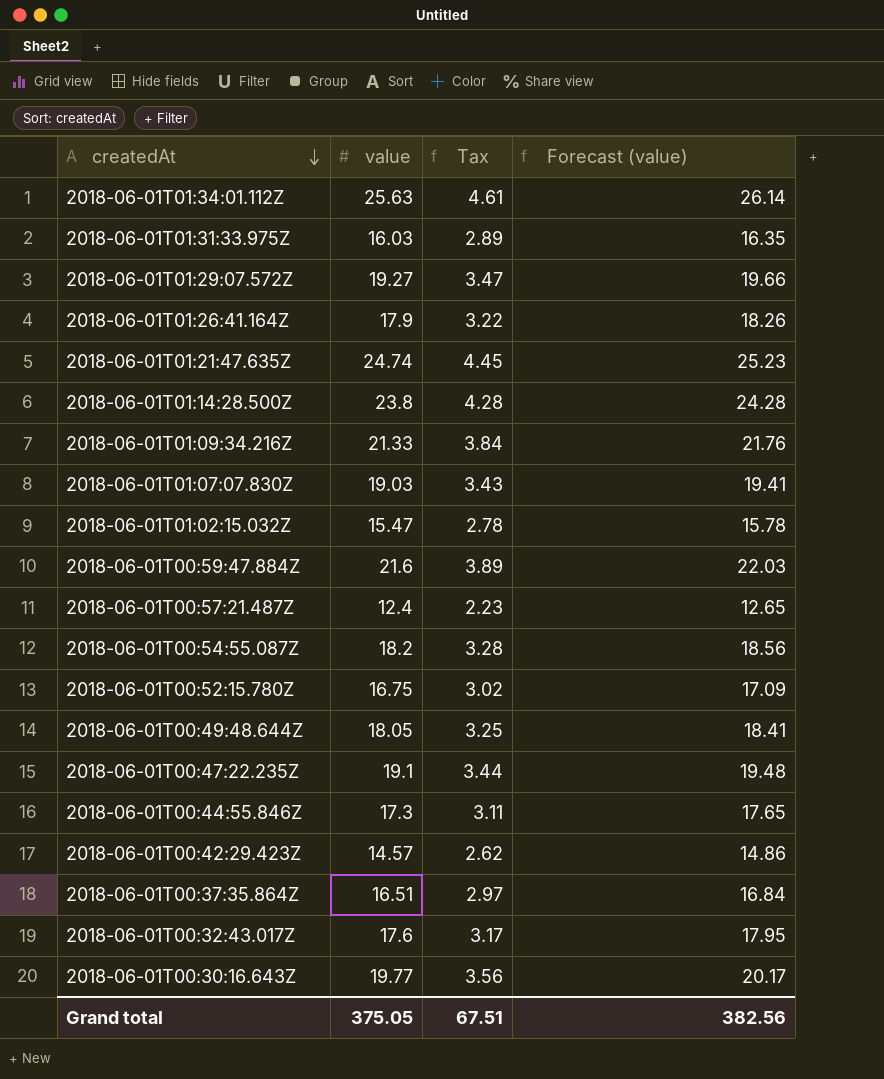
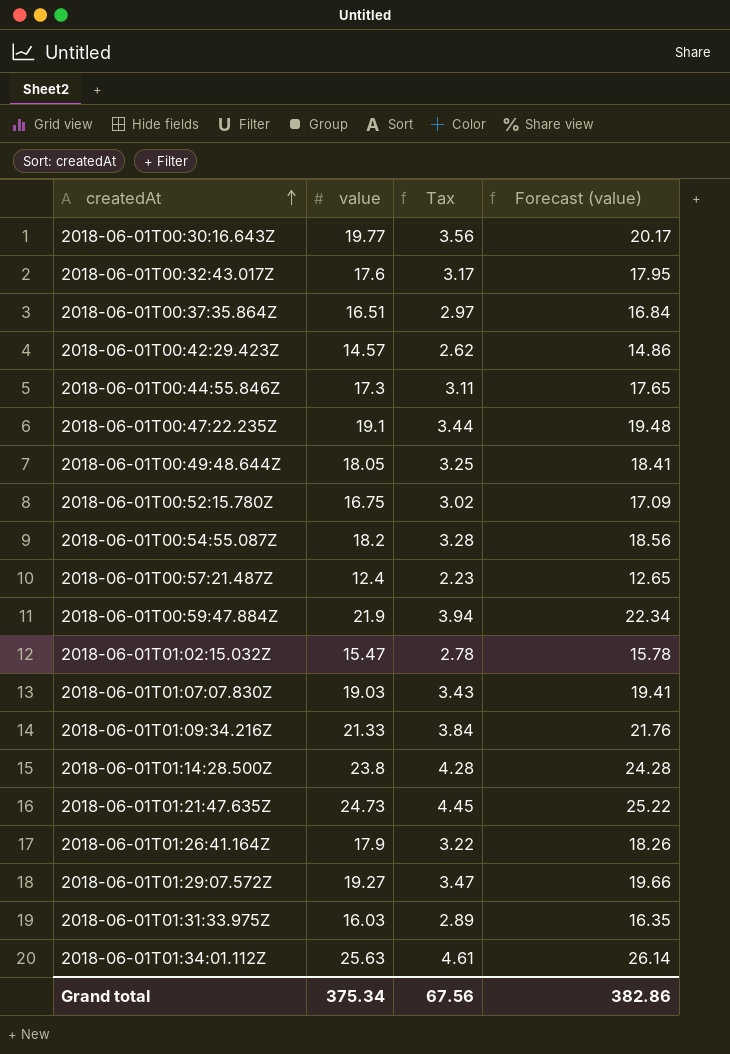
row order: createdAt descending -> createdAt ascending
2018-06-01T00:59:47.884Z | value: 21.6 -> 21.9
2018-06-01T00:59:47.884Z | Tax: 3.89 -> 3.94
2018-06-01T00:59:47.884Z | Forecast (value): 22.03 -> 22.34
2018-06-01T01:21:47.635Z | value: 24.74 -> 24.73
2018-06-01T01:21:47.635Z | Forecast (value): 25.23 -> 25.22
Grand total | value: 375.05 -> 375.34
Grand total | Tax: 67.51 -> 67.56
Grand total | Forecast (value): 382.56 -> 382.86

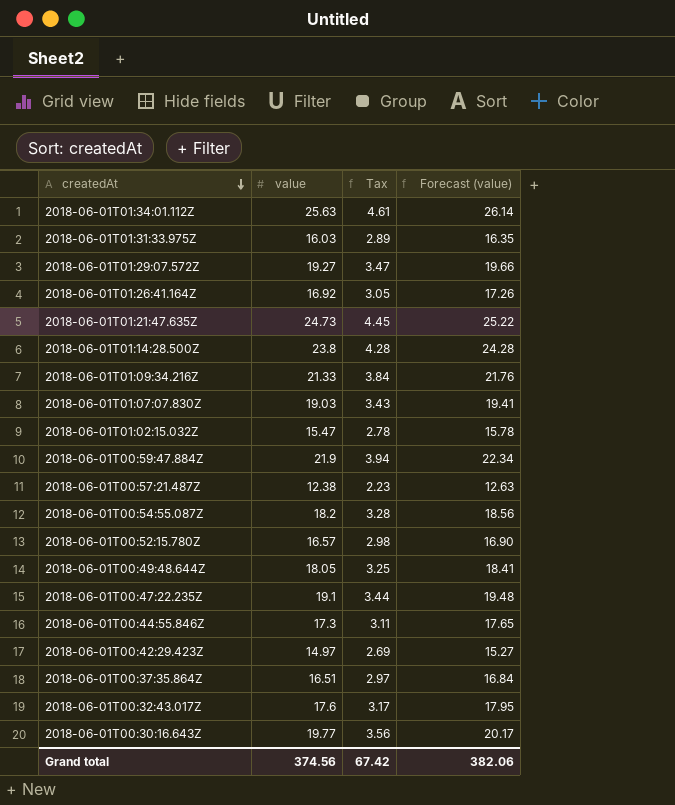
row order: createdAt ascending -> createdAt descending
2018-06-01T01:26:41.164Z | value: 17.9 -> 16.92
2018-06-01T01:26:41.164Z | Tax: 3.22 -> 3.05
2018-06-01T01:26:41.164Z | Forecast (value): 18.26 -> 17.26
2018-06-01T00:57:21.487Z | value: 12.4 -> 12.38
2018-06-01T00:57:21.487Z | Forecast (value): 12.65 -> 12.63
2018-06-01T00:52:15.780Z | value: 16.75 -> 16.57
2018-06-01T00:52:15.780Z | Tax: 3.02 -> 2.98
2018-06-01T00:52:15.780Z | Forecast (value): 17.09 -> 16.90
2018-06-01T00:42:29.423Z | value: 14.57 -> 14.97
2018-06-01T00:42:29.423Z | Tax: 2.62 -> 2.69
2018-06-01T00:42:29.423Z | Forecast (value): 14.86 -> 15.27
Grand total | value: 375.34 -> 374.56
Grand total | Tax: 67.56 -> 67.42
Grand total | Forecast (value): 382.86 -> 382.06

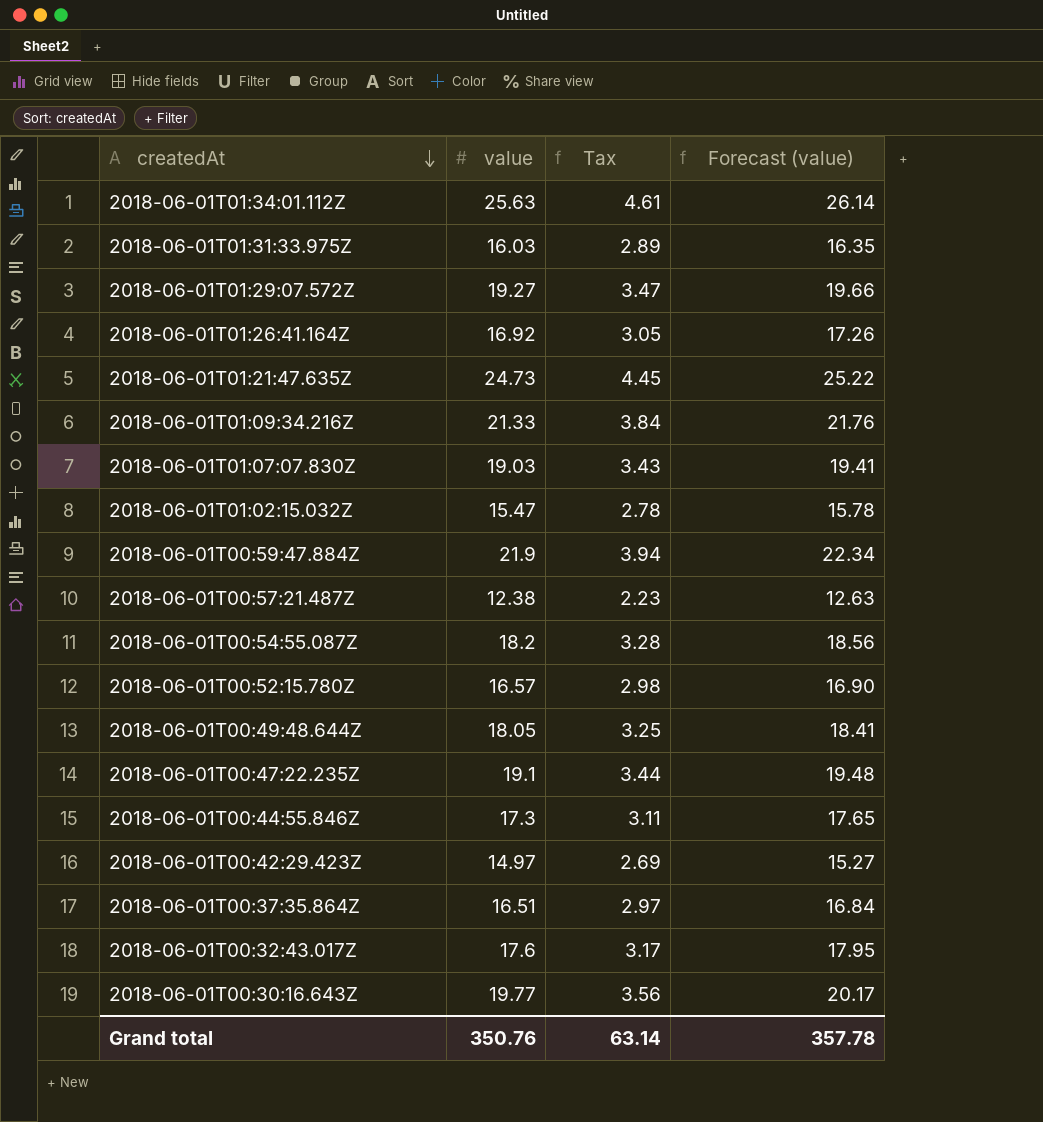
row 2018-06-01T01:14:28.500Z: 23.8 | 4.28 | 24.28 -> none
Grand total | value: 374.56 -> 350.76
Grand total | Tax: 67.42 -> 63.14
Grand total | Forecast (value): 382.06 -> 357.78

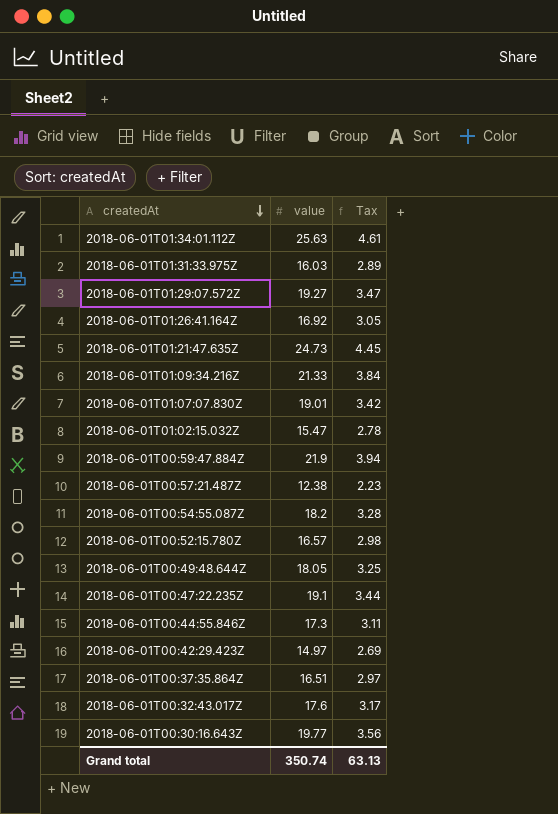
column Forecast (value) | formula: [value] * 1.02 -> none
2018-06-01T01:07:07.830Z | value: 19.03 -> 19.01
2018-06-01T01:07:07.830Z | Tax: 3.43 -> 3.42
Grand total | value: 350.76 -> 350.74
Grand total | Tax: 63.14 -> 63.13

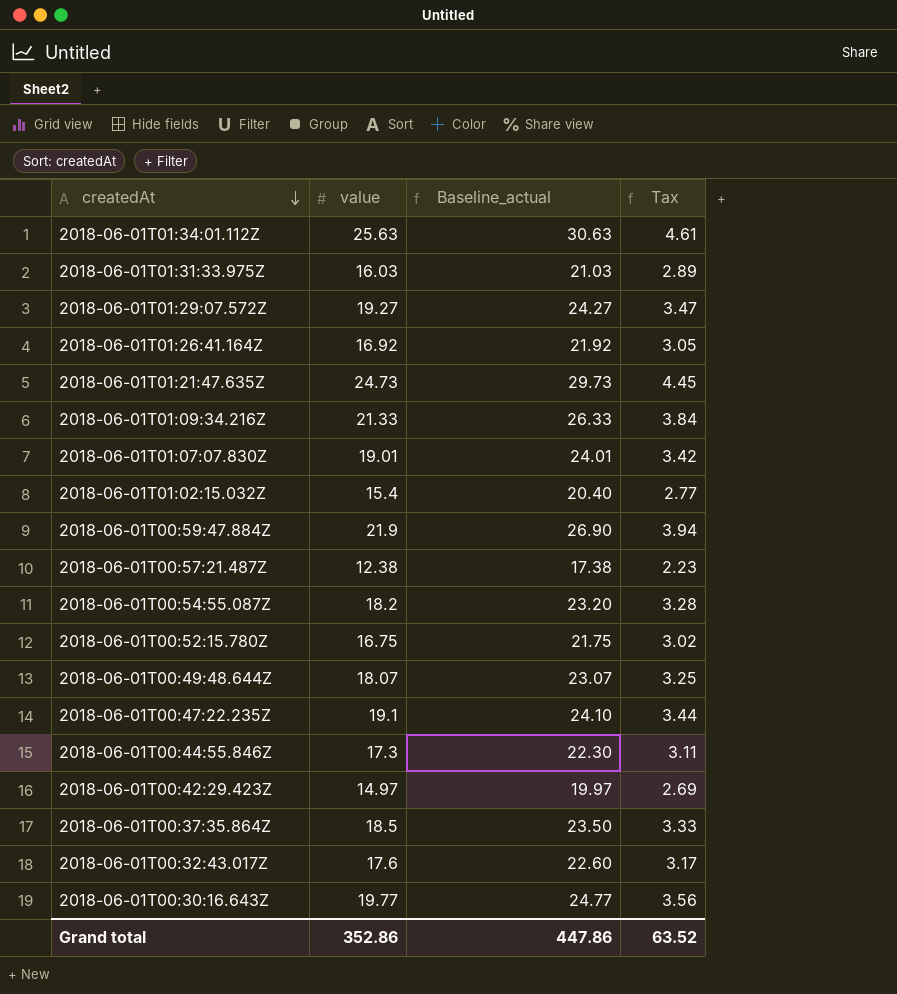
column Baseline_actual | formula: none -> [value] + 5
2018-06-01T01:02:15.032Z | value: 15.47 -> 15.4
2018-06-01T01:02:15.032Z | Tax: 2.78 -> 2.77
2018-06-01T00:52:15.780Z | value: 16.57 -> 16.75
2018-06-01T00:52:15.780Z | Tax: 2.98 -> 3.02
2018-06-01T00:49:48.644Z | value: 18.05 -> 18.07
2018-06-01T00:37:35.864Z | value: 16.51 -> 18.5
2018-06-01T00:37:35.864Z | Tax: 2.97 -> 3.33
Grand total | value: 350.74 -> 352.86
Grand total | Tax: 63.13 -> 63.52

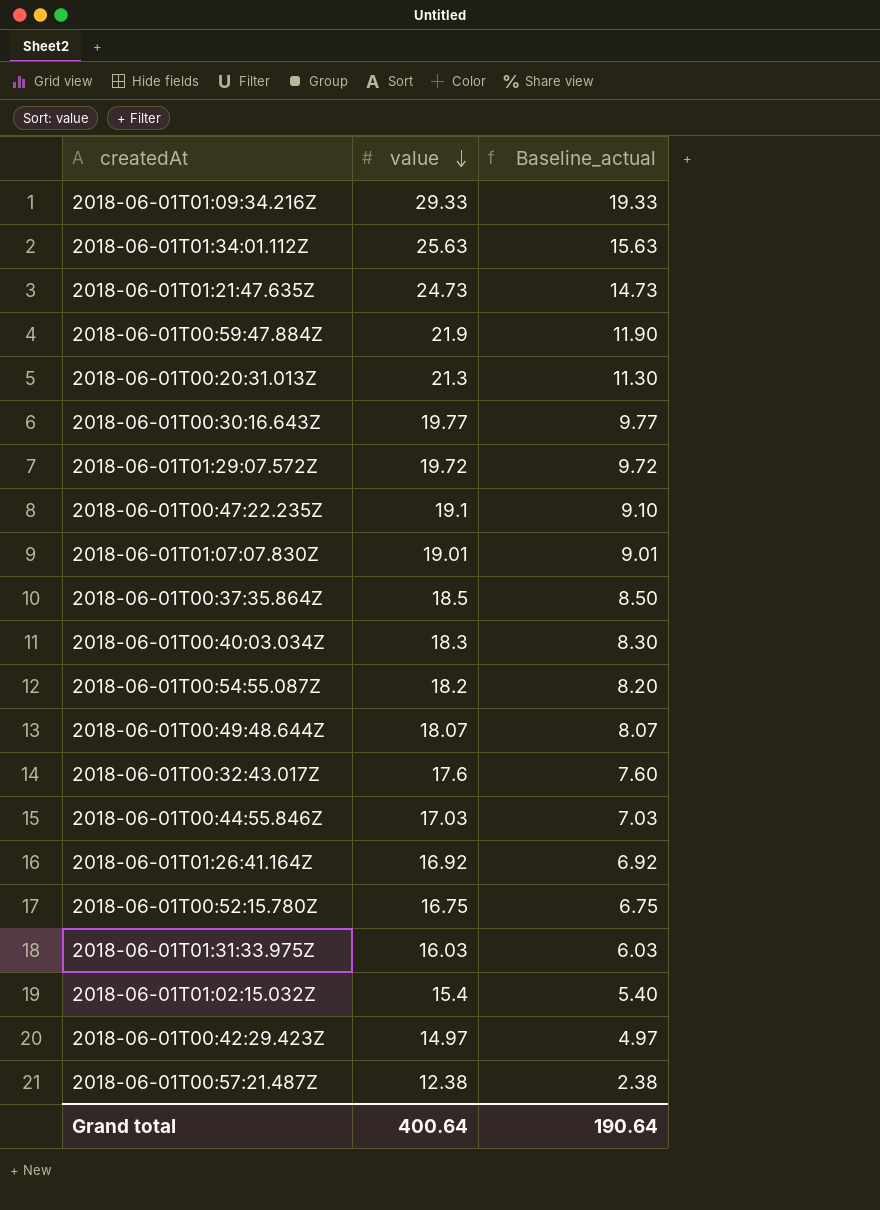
row order: createdAt descending -> value descending
column Tax | formula: [value] * 0.18 -> none
column Baseline_actual | formula: [value] + 5 -> [value] - 10
2018-06-01T01:09:34.216Z | value: 21.33 -> 29.33
row 2018-06-01T00:20:31.013Z: none -> 21.3 | 11.30
2018-06-01T01:29:07.572Z | value: 19.27 -> 19.72
row 2018-06-01T00:40:03.034Z: none -> 18.3 | 8.30
2018-06-01T00:44:55.846Z | value: 17.3 -> 17.03
Grand total | value: 352.86 -> 400.64
Grand total | Baseline_actual: 447.86 -> 190.64

